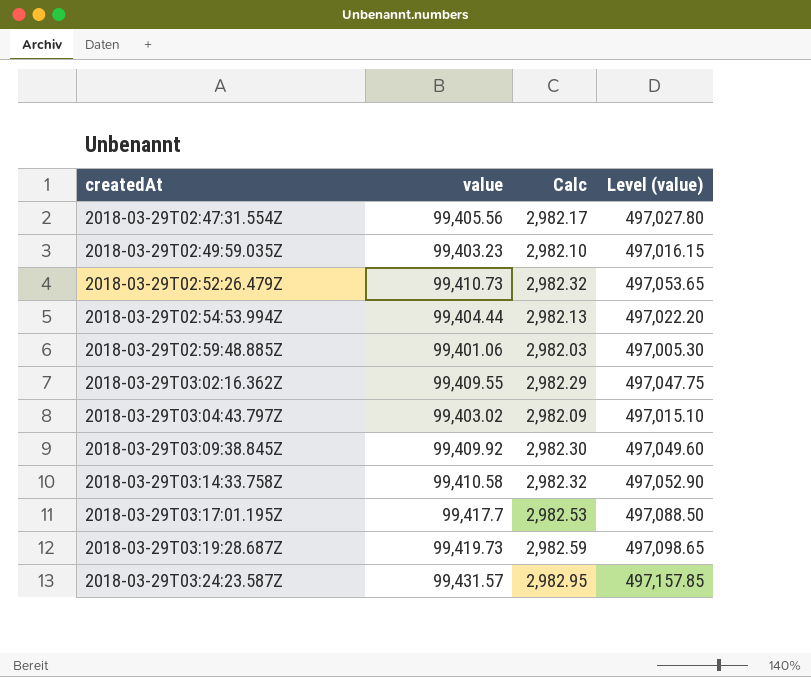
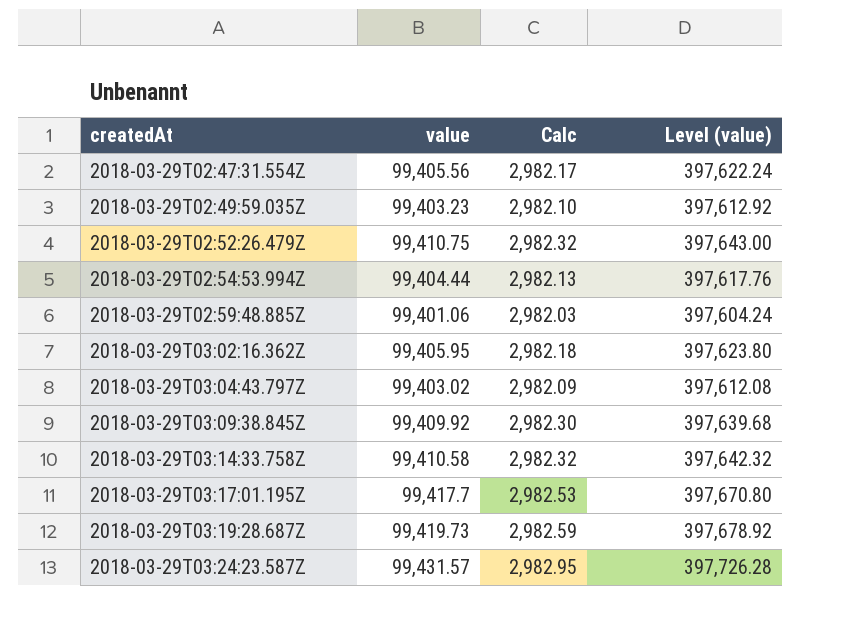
column Level (value) | formula: [value] * 5 -> [value] * 4
2018-03-29T02:52:26.479Z | value: 99,410.73 -> 99,410.75
2018-03-29T03:02:16.362Z | value: 99,409.55 -> 99,405.95
2018-03-29T03:02:16.362Z | Calc: 2,982.29 -> 2,982.18

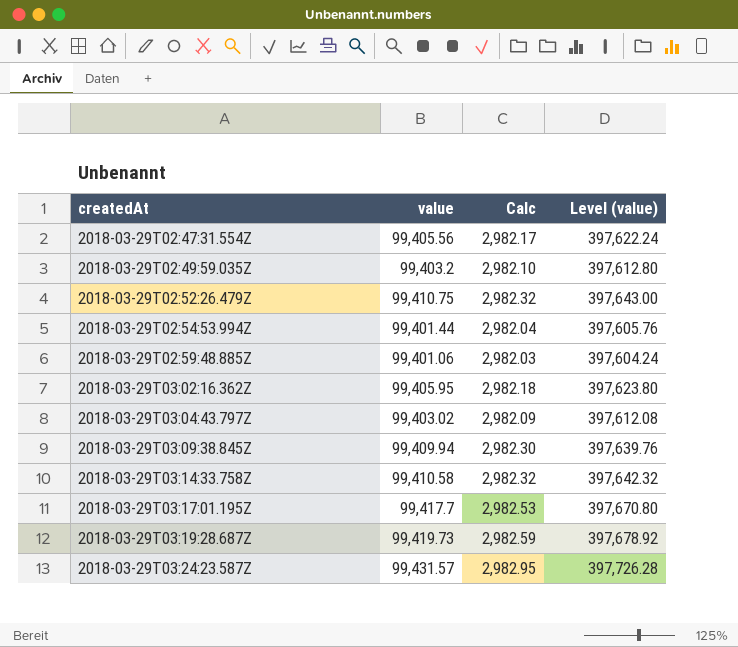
2018-03-29T02:49:59.035Z | value: 99,403.23 -> 99,403.2
2018-03-29T02:49:59.035Z | Level (value): 397,612.92 -> 397,612.80
2018-03-29T02:54:53.994Z | value: 99,404.44 -> 99,401.44
2018-03-29T02:54:53.994Z | Calc: 2,982.13 -> 2,982.04
2018-03-29T02:54:53.994Z | Level (value): 397,617.76 -> 397,605.76
2018-03-29T03:09:38.845Z | value: 99,409.92 -> 99,409.94
2018-03-29T03:09:38.845Z | Level (value): 397,639.68 -> 397,639.76

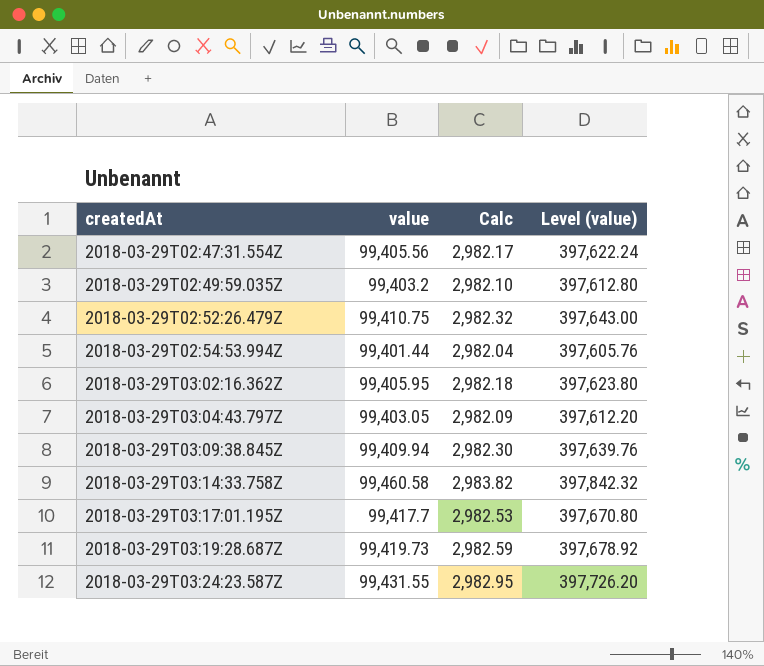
row 2018-03-29T02:59:48.885Z: 99,401.06 | 2,982.03 | 397,604.24 -> none
2018-03-29T03:04:43.797Z | value: 99,403.02 -> 99,403.05
2018-03-29T03:04:43.797Z | Level (value): 397,612.08 -> 397,612.20
2018-03-29T03:14:33.758Z | value: 99,410.58 -> 99,460.58
2018-03-29T03:14:33.758Z | Calc: 2,982.32 -> 2,983.82
2018-03-29T03:14:33.758Z | Level (value): 397,642.32 -> 397,842.32
2018-03-29T03:24:23.587Z | value: 99,431.57 -> 99,431.55
2018-03-29T03:24:23.587Z | Level (value): 397,726.28 -> 397,726.20

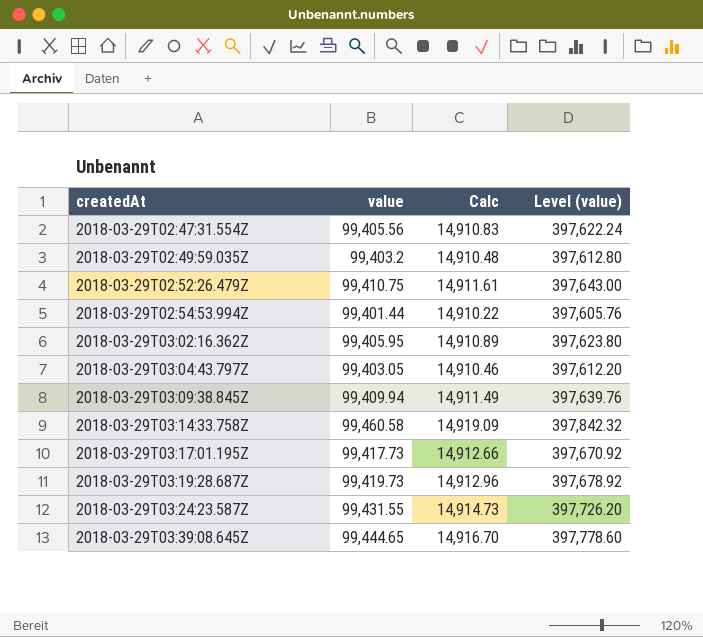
column Calc | formula: [value] * 0.03 -> [value] * 0.15
2018-03-29T03:17:01.195Z | value: 99,417.7 -> 99,417.73
2018-03-29T03:17:01.195Z | Level (value): 397,670.80 -> 397,670.92
row 2018-03-29T03:39:08.645Z: none -> 99,444.65 | 14,916.70 | 397,778.60

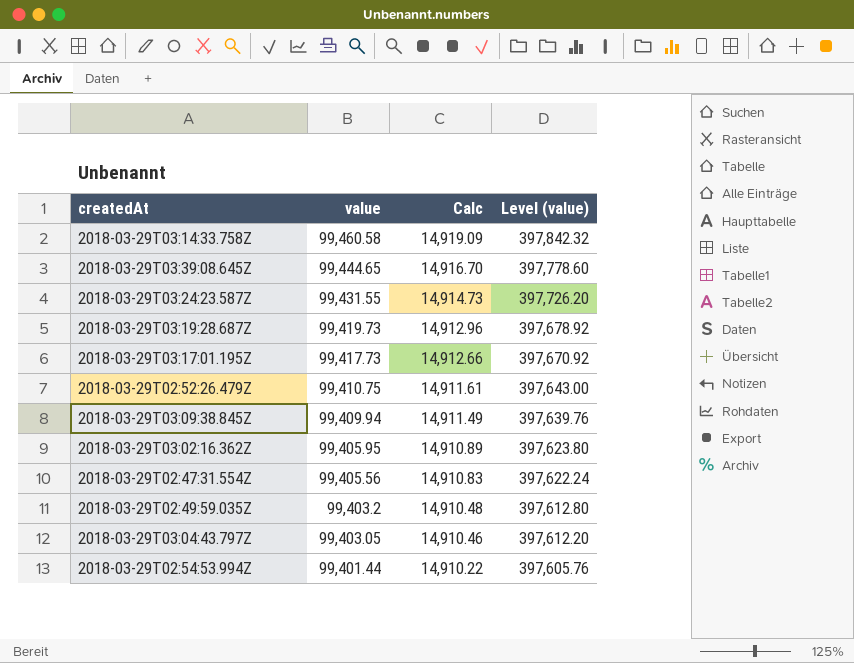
row order: createdAt ascending -> value descending

